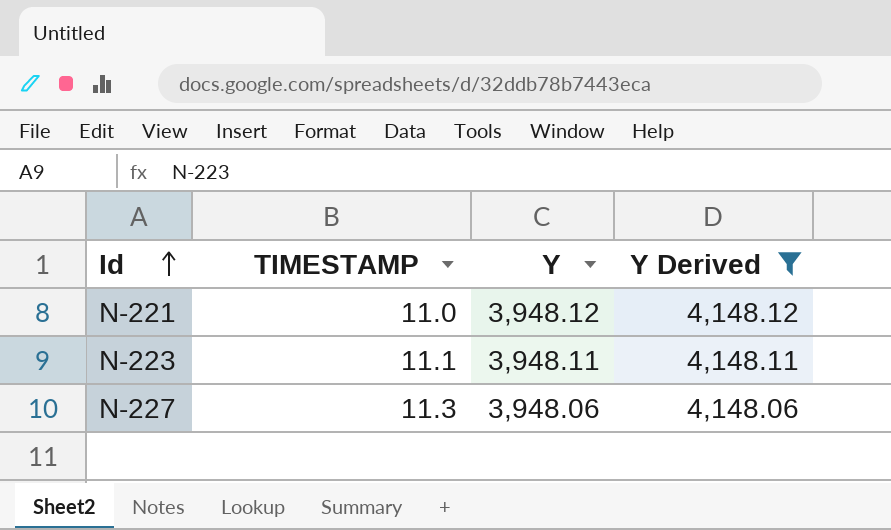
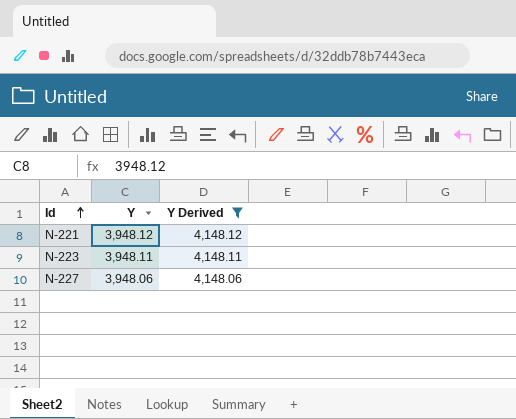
column TIMESTAMP | position: 2 -> none

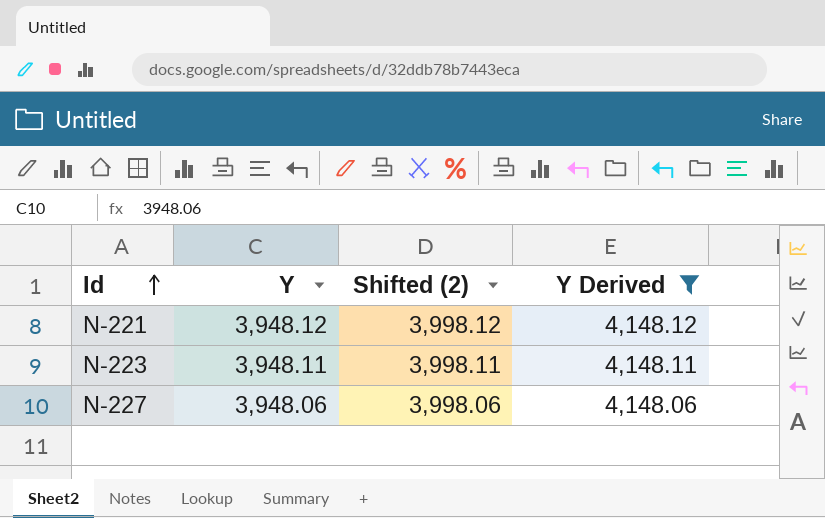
column Shifted (2) | formula: none -> [Y] + 50

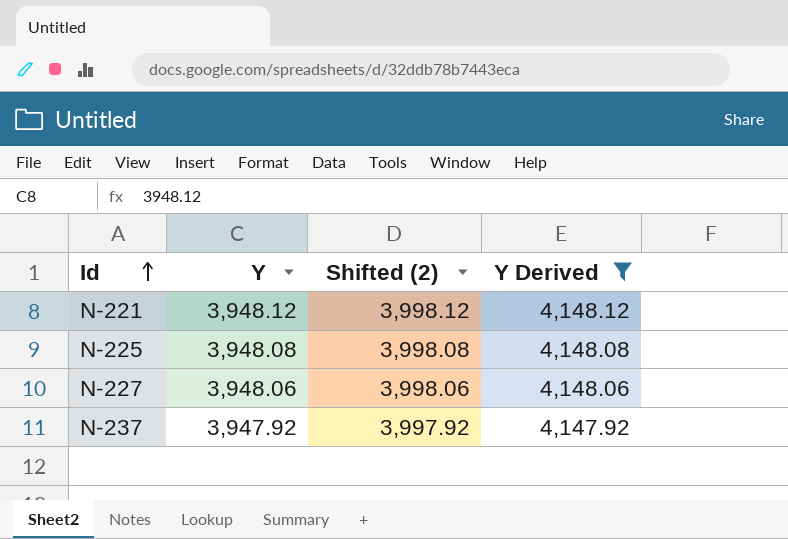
row N-223: 3,948.11 | 3,998.11 | 4,148.11 -> none
row N-225: none -> 3,948.08 | 3,998.08 | 4,148.08
row N-237: none -> 3,947.92 | 3,997.92 | 4,147.92

